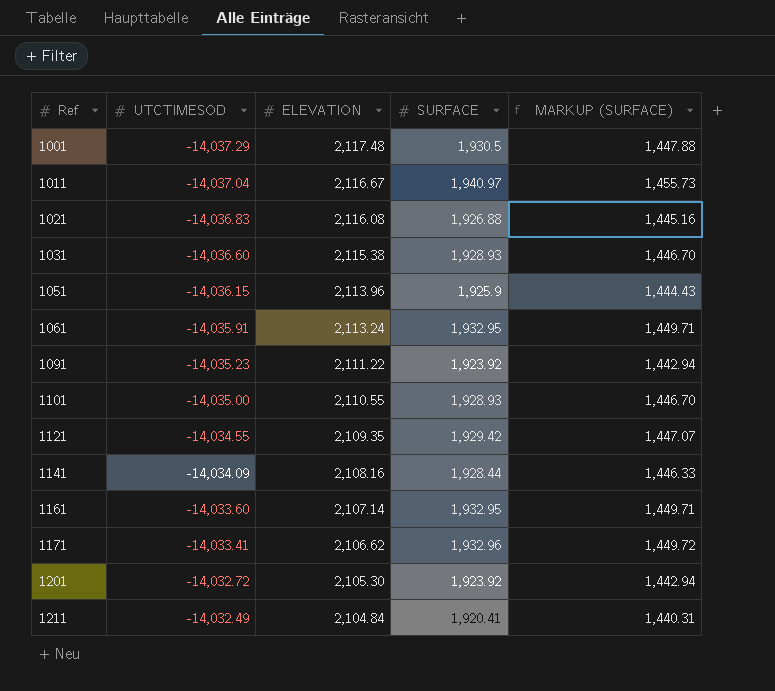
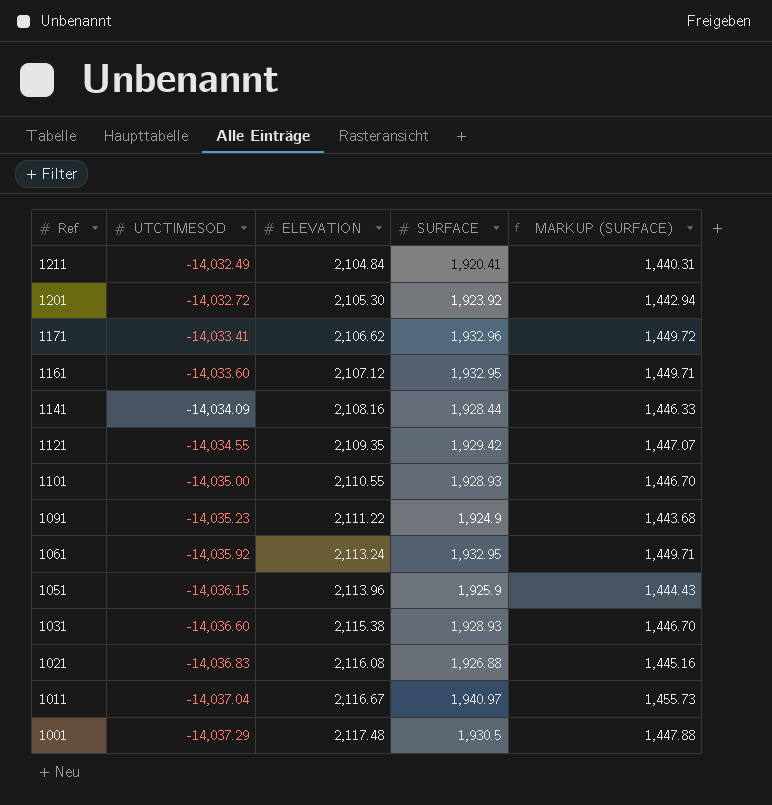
row order: Ref ascending -> Ref descending
1161 | ELEVATION: 2,107.14 -> 2,107.12
1091 | SURFACE: 1,923.92 -> 1,924.9
1091 | MARKUP (SURFACE): 1,442.94 -> 1,443.68
1061 | UTCTIMESOD: -14,035.91 -> -14,035.92

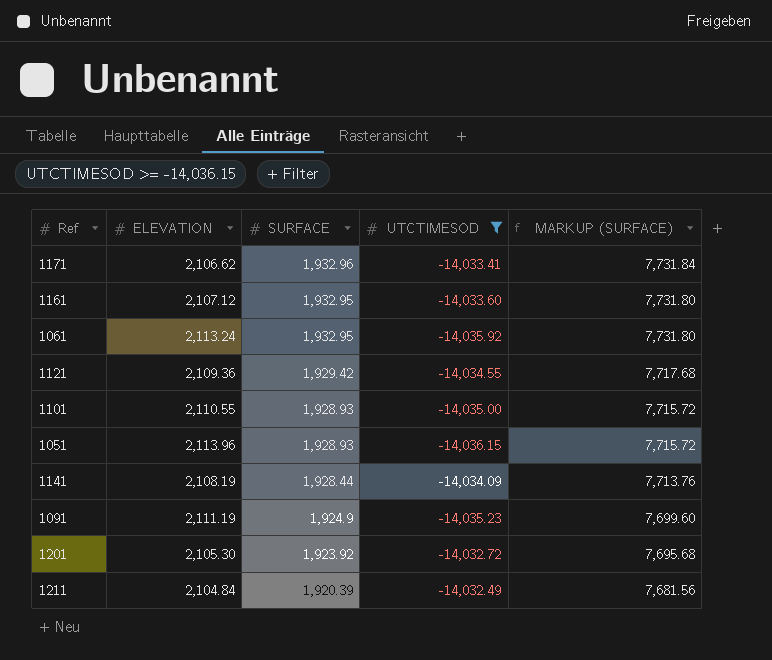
filter: none -> UTCTIMESOD >= -14,036.15
row order: Ref descending -> SURFACE descending
column UTCTIMESOD | position: 2 -> 4
column MARKUP (SURFACE) | formula: [SURFACE] * 0.75 -> [SURFACE] * 4
1121 | ELEVATION: 2,109.35 -> 2,109.36
1051 | SURFACE: 1,925.9 -> 1,928.93
1141 | ELEVATION: 2,108.16 -> 2,108.19
1091 | ELEVATION: 2,111.22 -> 2,111.19
1211 | SURFACE: 1,920.41 -> 1,920.39

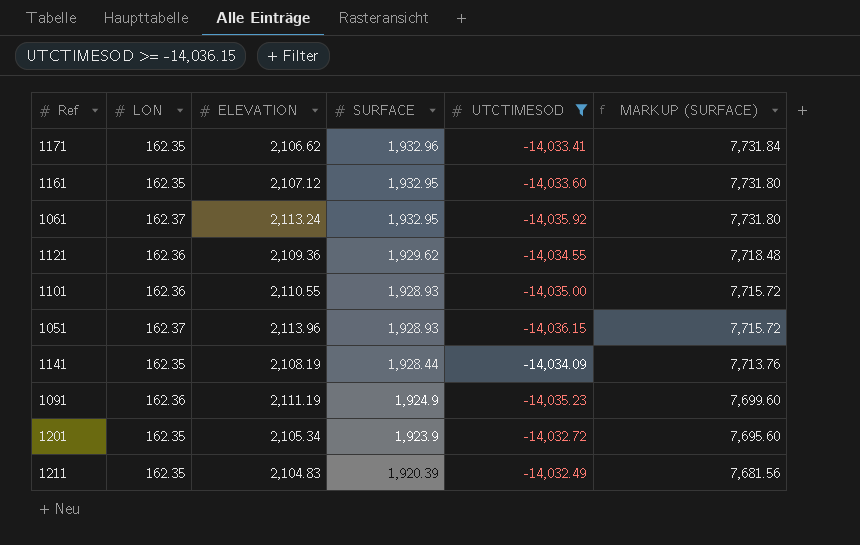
column LON | position: none -> 2
1121 | SURFACE: 1,929.42 -> 1,929.62
1121 | MARKUP (SURFACE): 7,717.68 -> 7,718.48
1201 | ELEVATION: 2,105.30 -> 2,105.34
1201 | SURFACE: 1,923.92 -> 1,923.9
1201 | MARKUP (SURFACE): 7,695.68 -> 7,695.60
1211 | ELEVATION: 2,104.84 -> 2,104.83

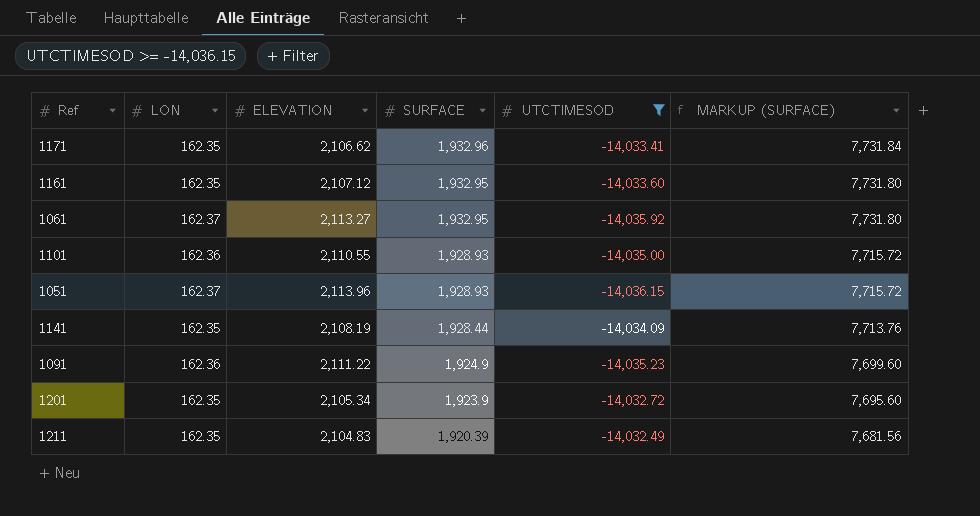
row 1121: 162.36 | 2,109.36 | 1,929.62 | -14,034.55 | 7,718.48 -> none
1061 | ELEVATION: 2,113.24 -> 2,113.27
1091 | ELEVATION: 2,111.19 -> 2,111.22

